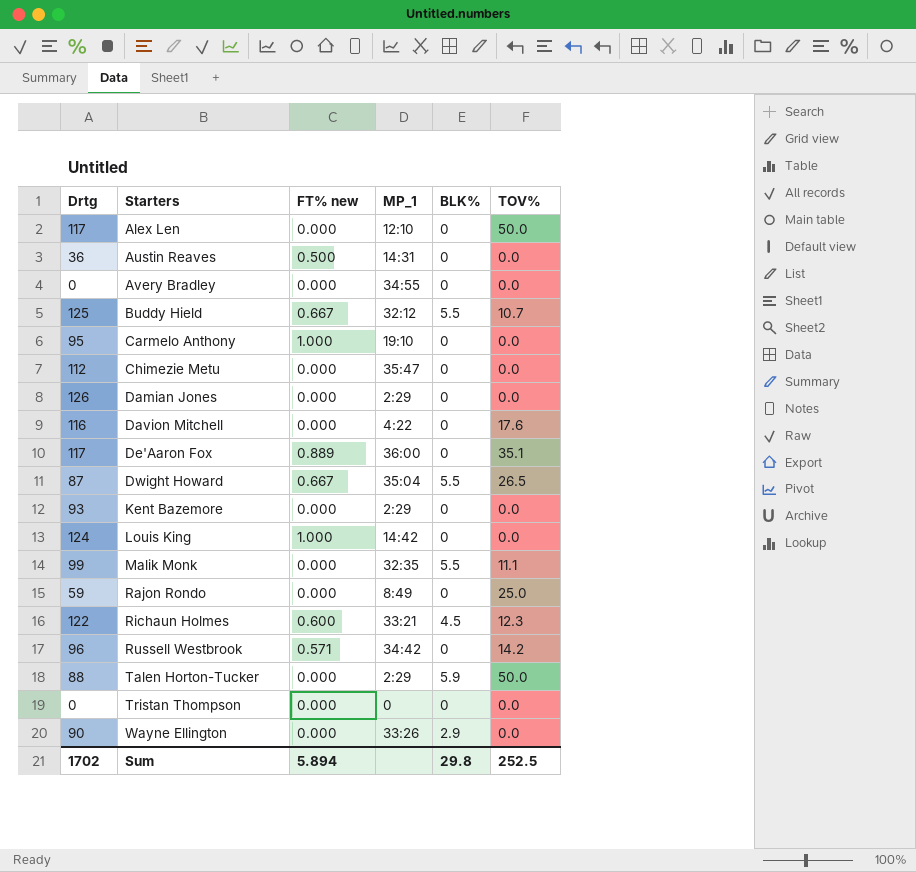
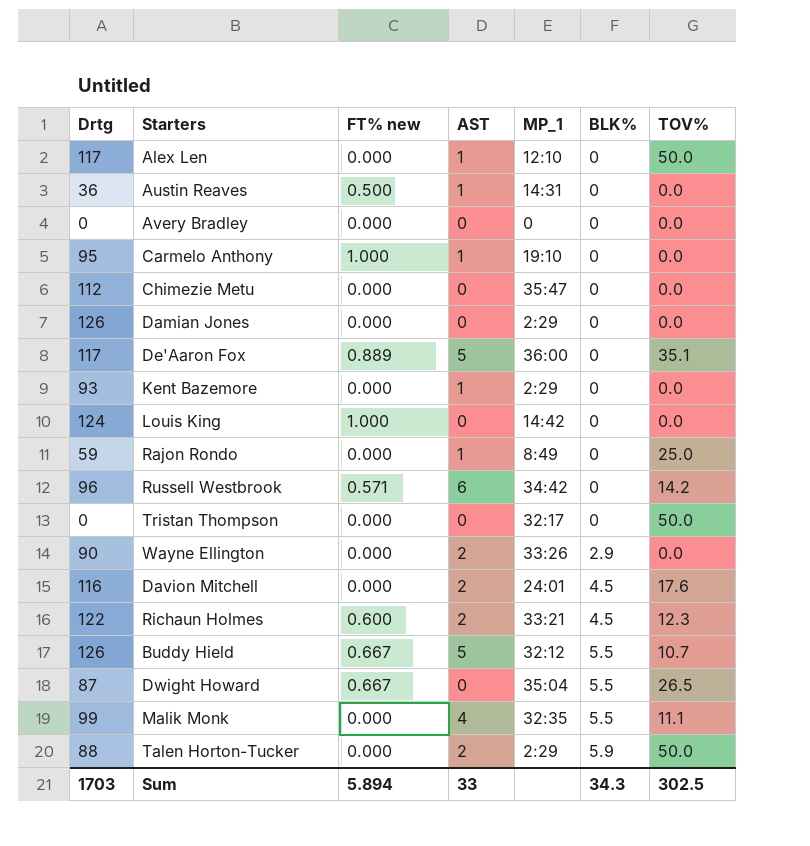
row order: Starters ascending -> BLK% ascending
column AST | position: none -> 4
Avery Bradley | MP_1: 34:55 -> 0
Tristan Thompson | MP_1: 0 -> 32:17
Tristan Thompson | TOV%: 0.0 -> 50.0
Davion Mitchell | MP_1: 4:22 -> 24:01
Davion Mitchell | BLK%: 0 -> 4.5
Buddy Hield | Drtg: 125 -> 126
Sum | Drtg: 1702 -> 1703
Sum | BLK%: 29.8 -> 34.3
Sum | TOV%: 252.5 -> 302.5

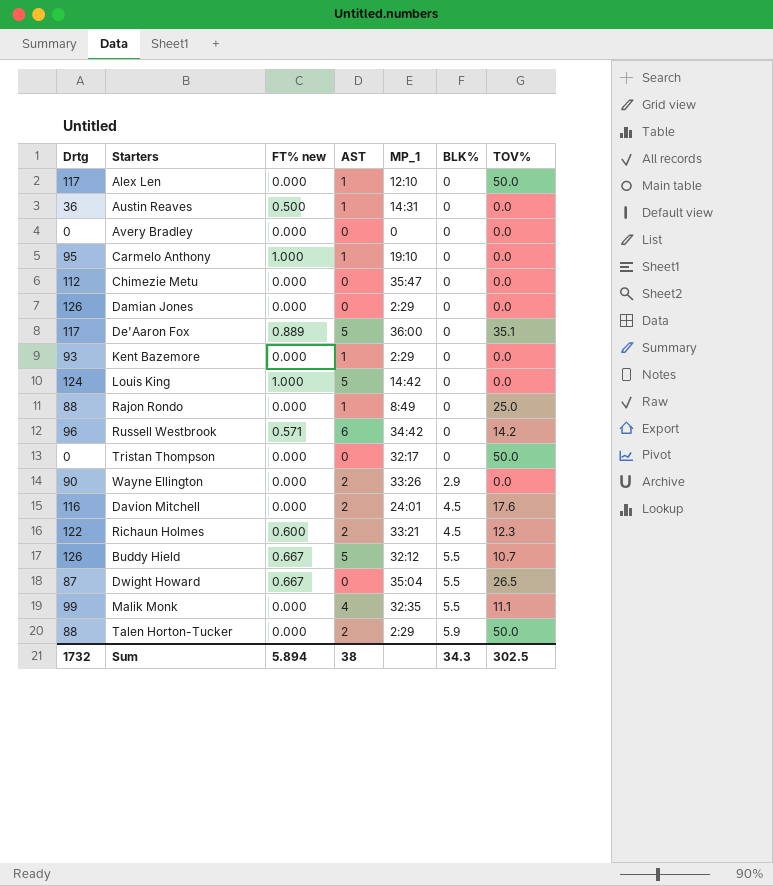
Louis King | AST: 0 -> 5
Rajon Rondo | Drtg: 59 -> 88
Sum | Drtg: 1703 -> 1732
Sum | AST: 33 -> 38

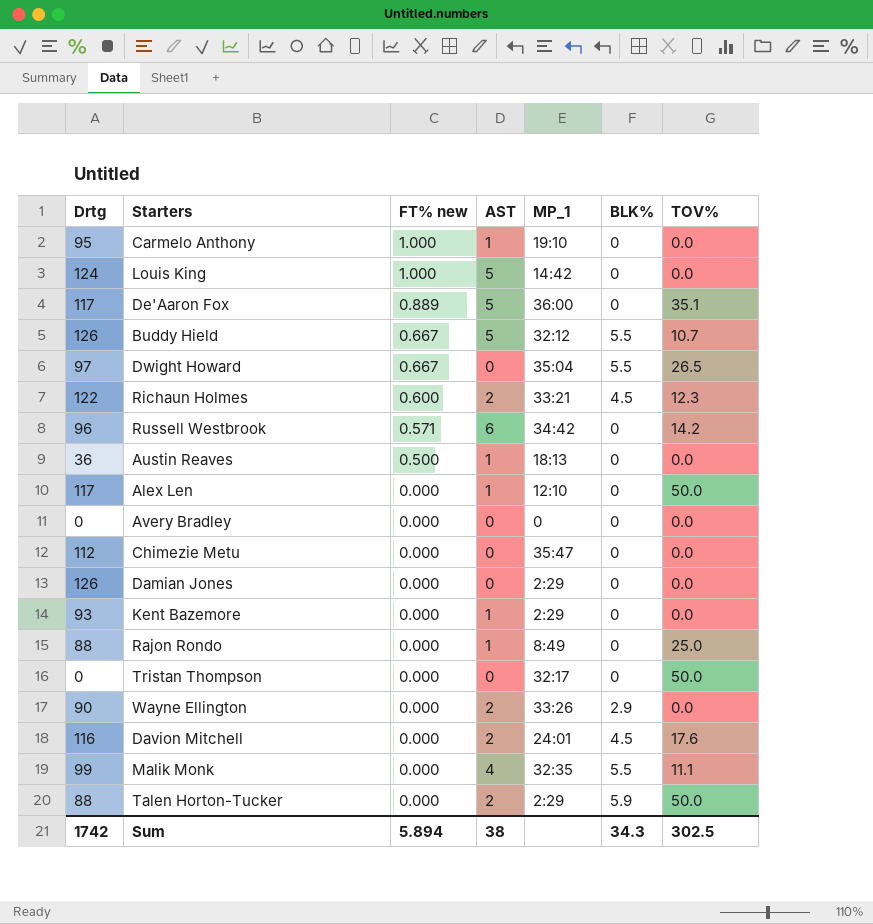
row order: BLK% ascending -> FT% new descending
Dwight Howard | Drtg: 87 -> 97
Austin Reaves | MP_1: 14:31 -> 18:13
Sum | Drtg: 1732 -> 1742

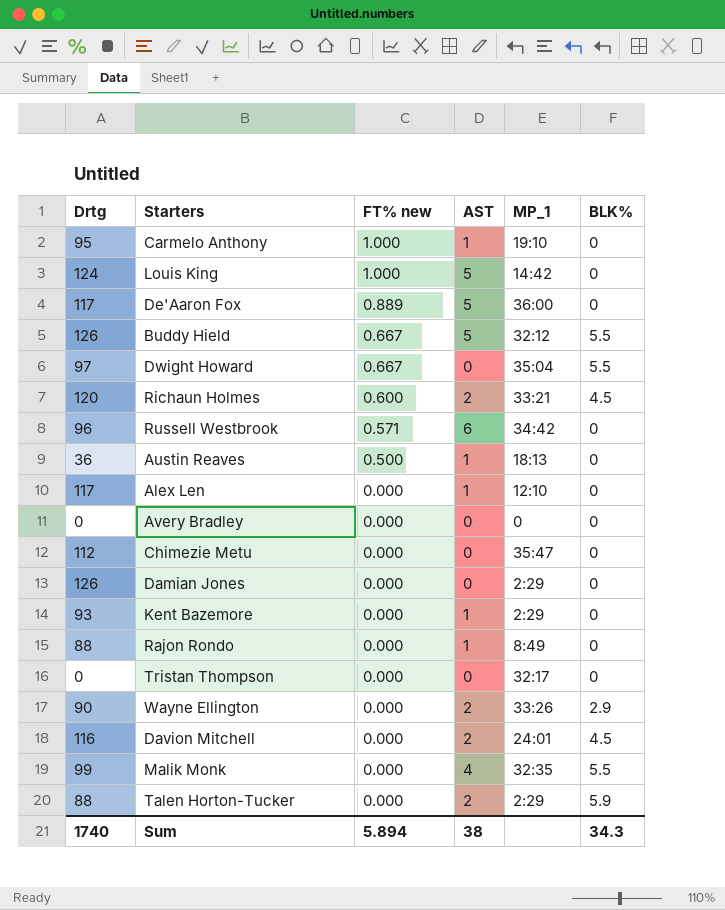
column TOV% | position: 7 -> none
Richaun Holmes | Drtg: 122 -> 120
Sum | Drtg: 1742 -> 1740

